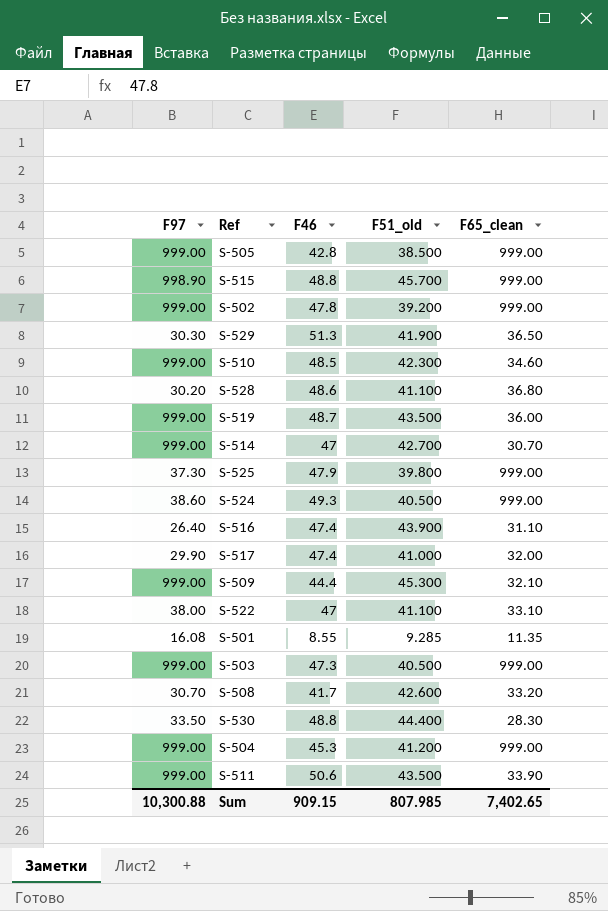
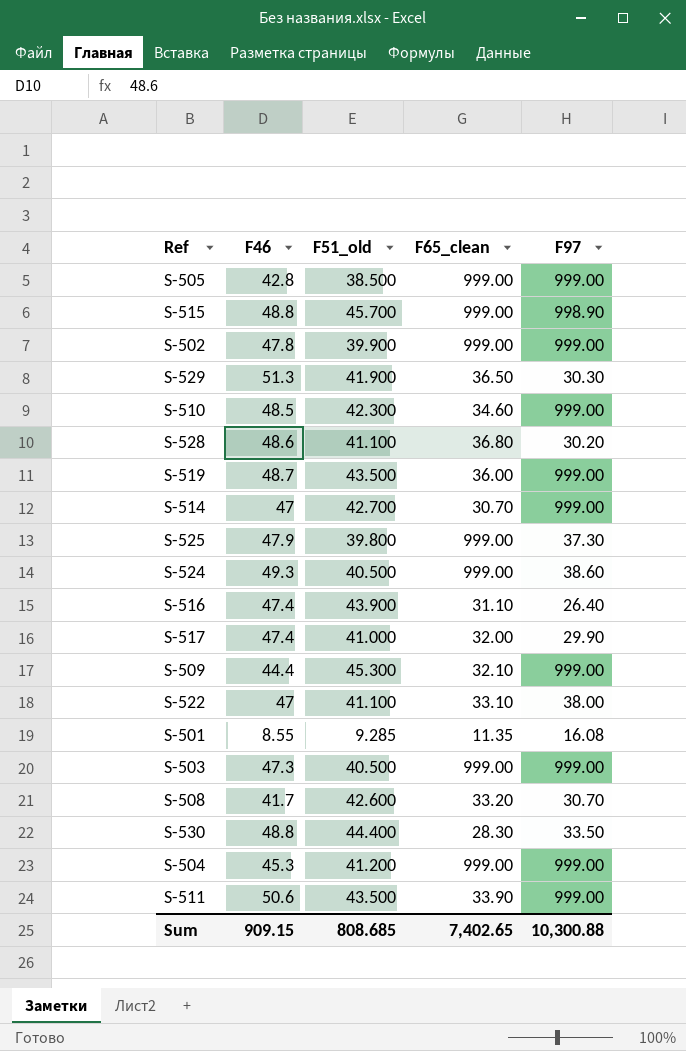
column F97 | position: 1 -> 5
S-502 | F51_old: 39.200 -> 39.900
Sum | F51_old: 807.985 -> 808.685

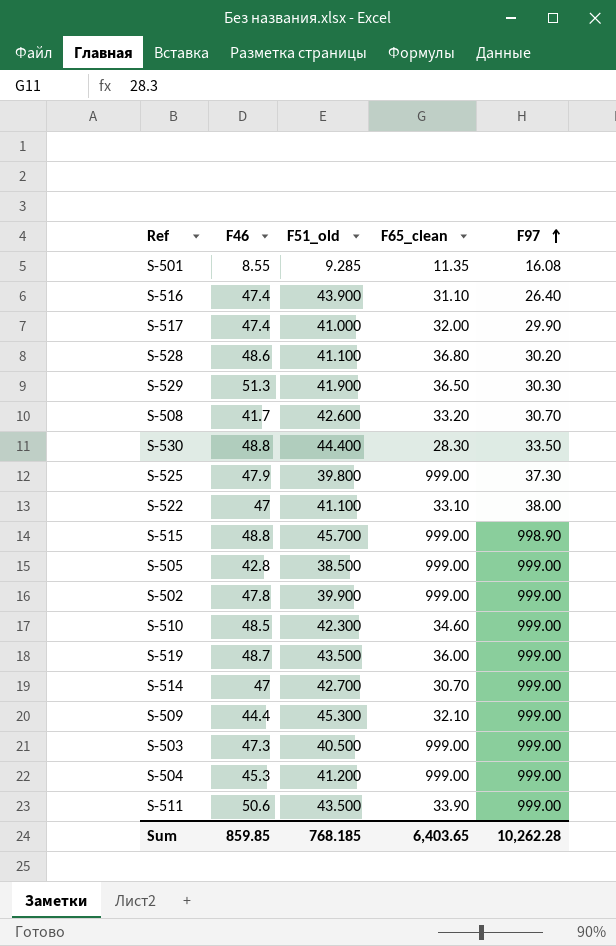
row order: none -> F97 ascending
row S-524: 49.3 | 40.500 | 999.00 | 38.60 -> none
Sum | F46: 909.15 -> 859.85
Sum | F51_old: 808.685 -> 768.185
Sum | F65_clean: 7,402.65 -> 6,403.65
Sum | F97: 10,300.88 -> 10,262.28

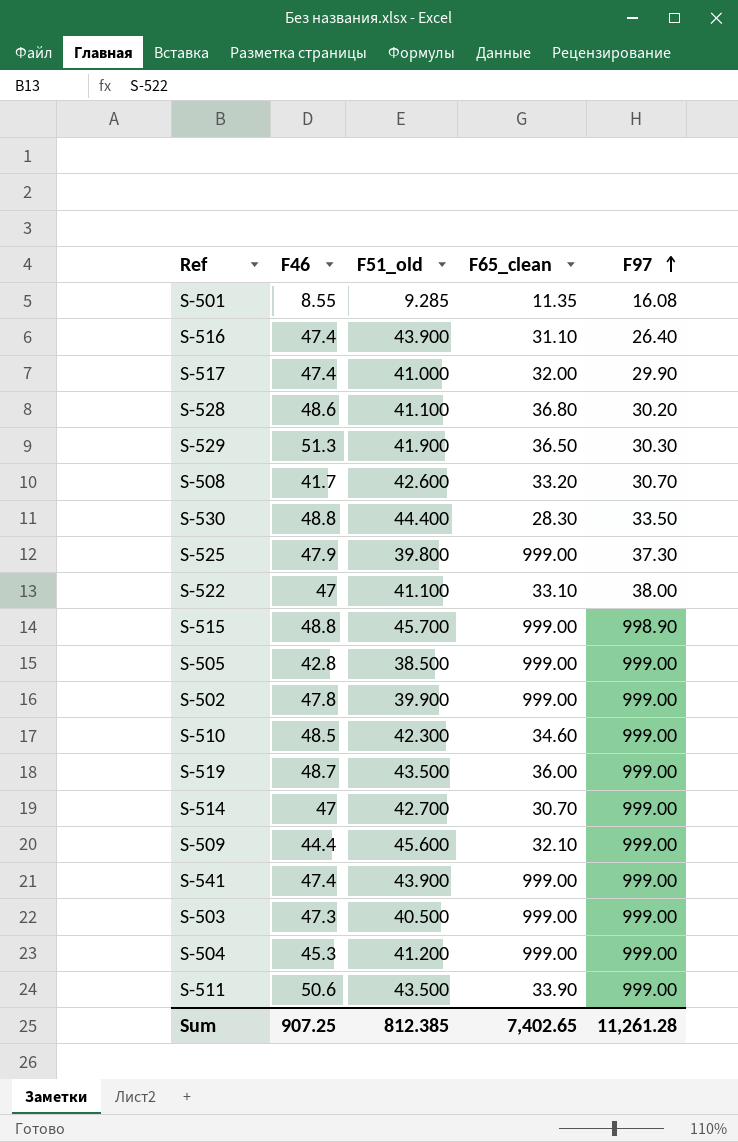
S-509 | F51_old: 45.300 -> 45.600
row S-541: none -> 47.4 | 43.900 | 999.00 | 999.00
Sum | F46: 859.85 -> 907.25
Sum | F51_old: 768.185 -> 812.385
Sum | F65_clean: 6,403.65 -> 7,402.65
Sum | F97: 10,262.28 -> 11,261.28

